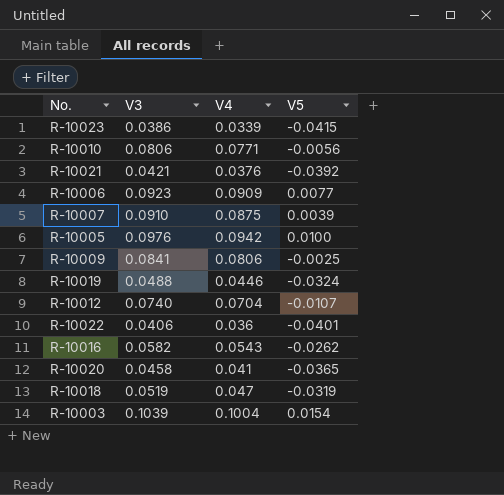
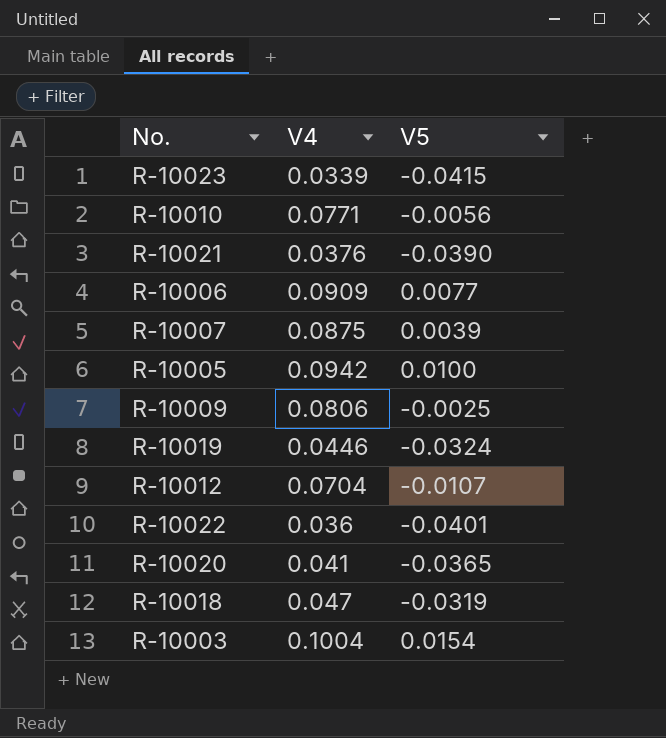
column V3 | position: 2 -> none
row R-10016: 0.0582 | 0.0543 | -0.0262 -> none
R-10021 | V5: -0.0392 -> -0.0390

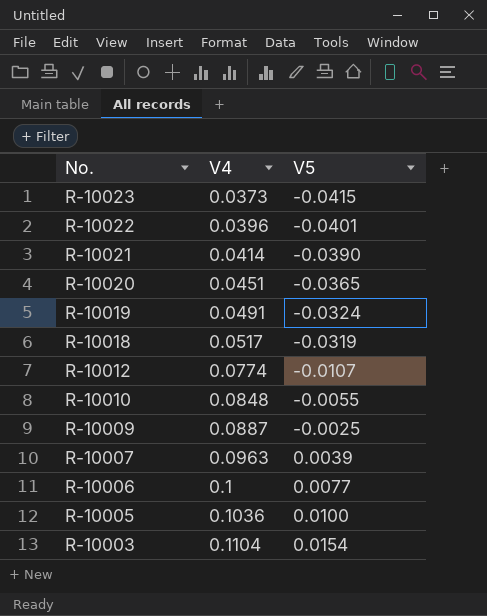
row order: none -> No. descending
R-10023 | V4: 0.0339 -> 0.0373
R-10022 | V4: 0.036 -> 0.0396
R-10021 | V4: 0.0376 -> 0.0414
R-10020 | V4: 0.041 -> 0.0451
R-10019 | V4: 0.0446 -> 0.0491
R-10018 | V4: 0.047 -> 0.0517
R-10012 | V4: 0.0704 -> 0.0774
R-10010 | V4: 0.0771 -> 0.0848
R-10010 | V5: -0.0056 -> -0.0055
R-10009 | V4: 0.0806 -> 0.0887
R-10007 | V4: 0.0875 -> 0.0963
R-10006 | V4: 0.0909 -> 0.1
R-10005 | V4: 0.0942 -> 0.1036
R-10003 | V4: 0.1004 -> 0.1104

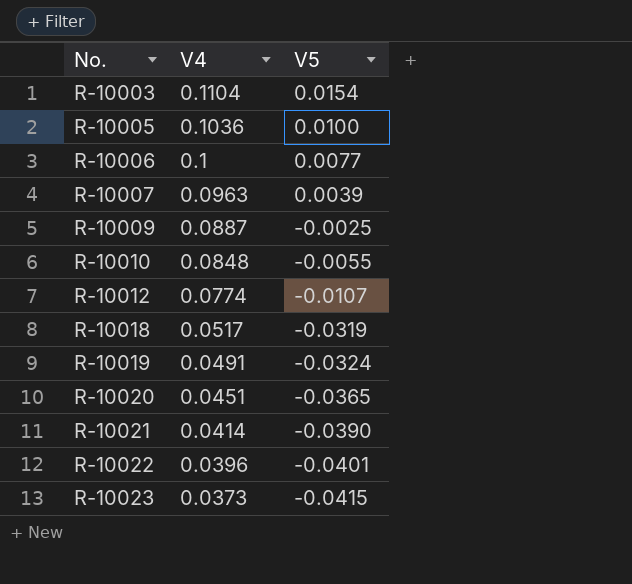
row order: No. descending -> No. ascending

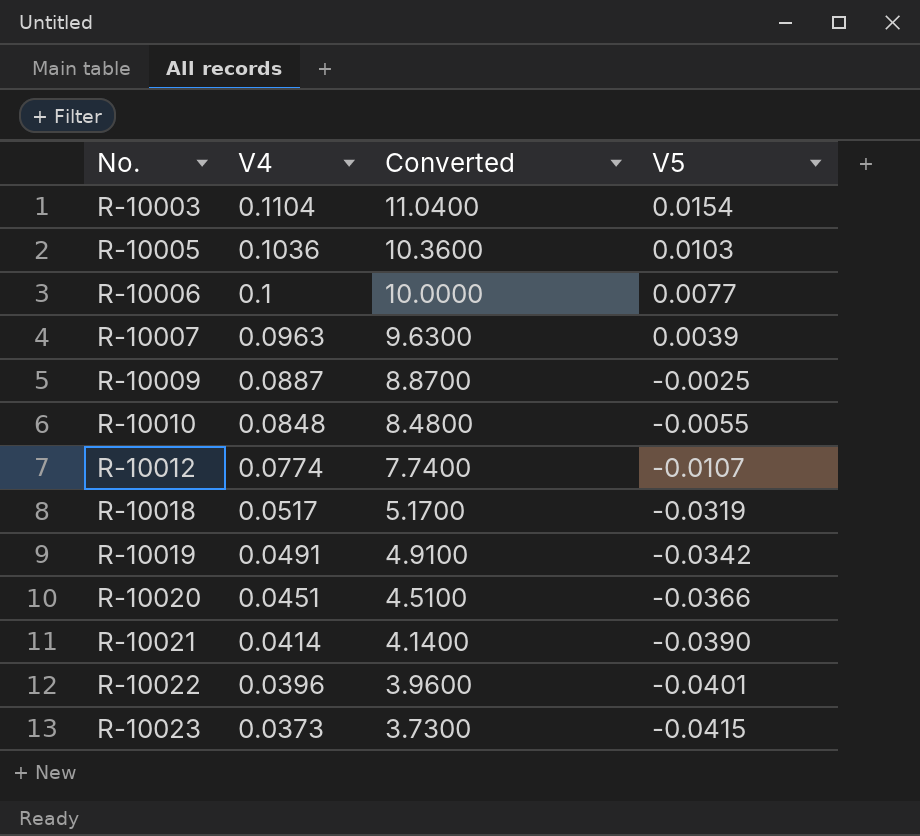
column Converted | formula: none -> [V4] * 100
R-10005 | V5: 0.0100 -> 0.0103
R-10019 | V5: -0.0324 -> -0.0342
R-10020 | V5: -0.0365 -> -0.0366

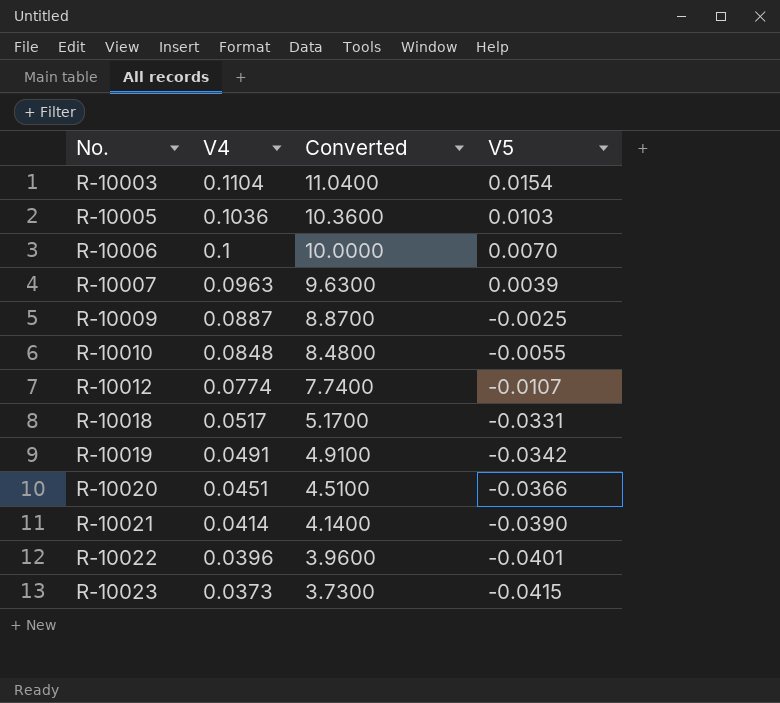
R-10006 | V5: 0.0077 -> 0.0070
R-10018 | V5: -0.0319 -> -0.0331

